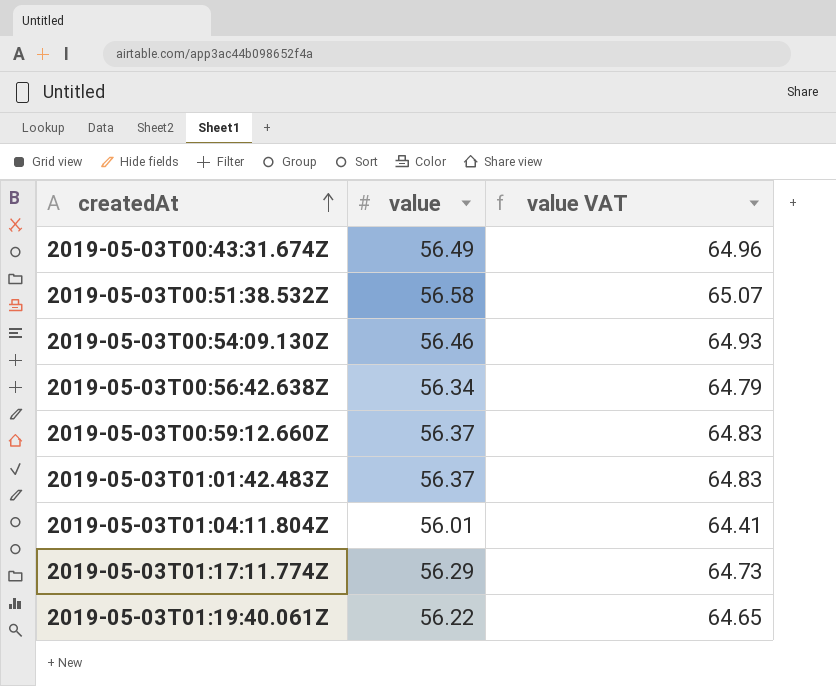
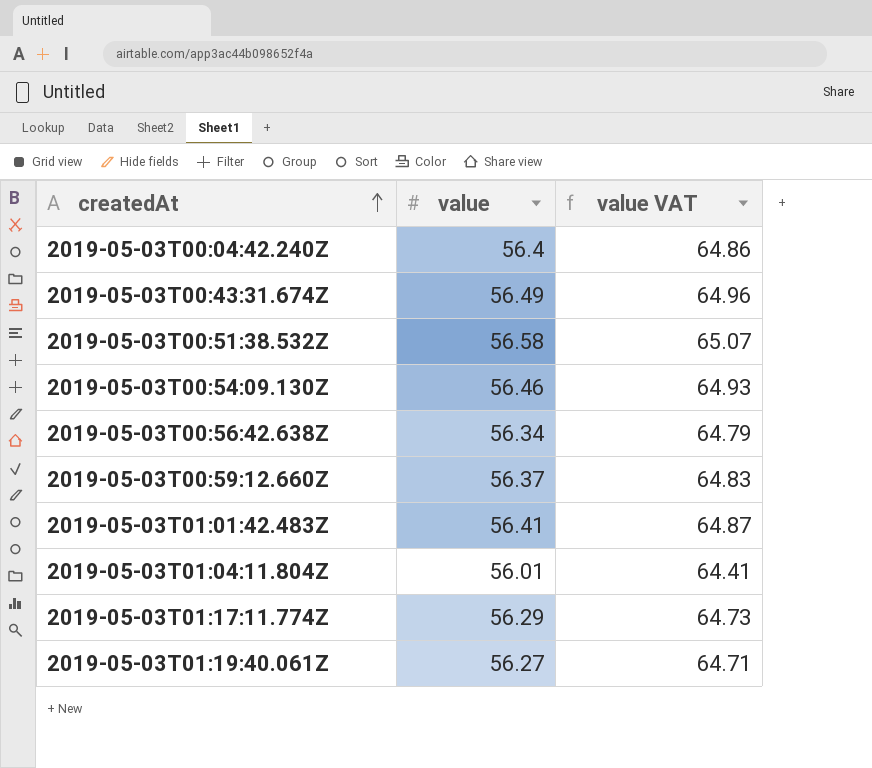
row 2019-05-03T00:04:42.240Z: none -> 56.4 | 64.86
2019-05-03T01:01:42.483Z | value: 56.37 -> 56.41
2019-05-03T01:01:42.483Z | value VAT: 64.83 -> 64.87
2019-05-03T01:19:40.061Z | value: 56.22 -> 56.27
2019-05-03T01:19:40.061Z | value VAT: 64.65 -> 64.71

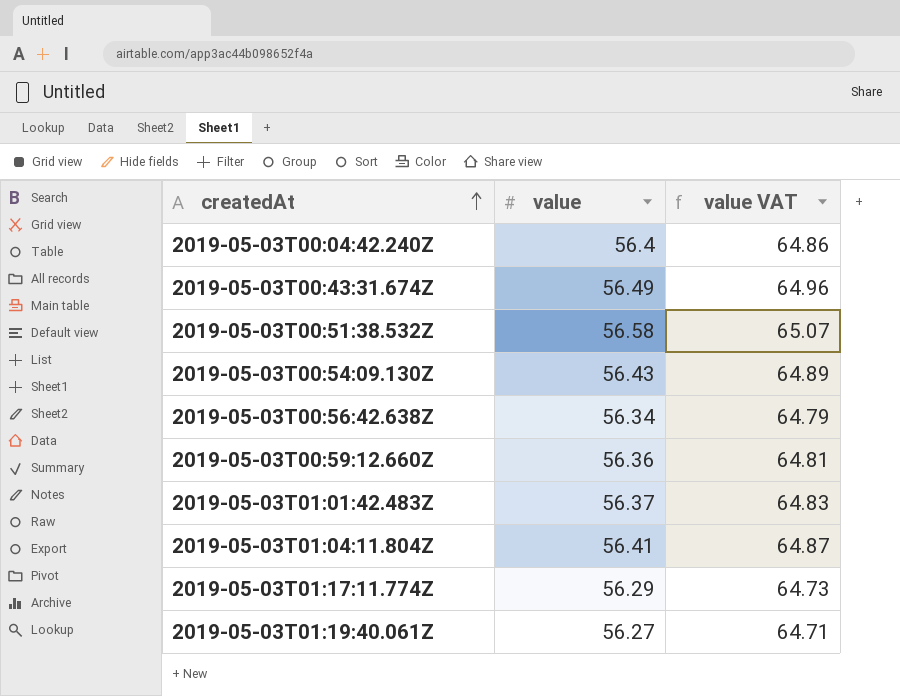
2019-05-03T00:54:09.130Z | value: 56.46 -> 56.43
2019-05-03T00:54:09.130Z | value VAT: 64.93 -> 64.89
2019-05-03T00:59:12.660Z | value: 56.37 -> 56.36
2019-05-03T00:59:12.660Z | value VAT: 64.83 -> 64.81
2019-05-03T01:01:42.483Z | value: 56.41 -> 56.37
2019-05-03T01:01:42.483Z | value VAT: 64.87 -> 64.83
2019-05-03T01:04:11.804Z | value: 56.01 -> 56.41
2019-05-03T01:04:11.804Z | value VAT: 64.41 -> 64.87

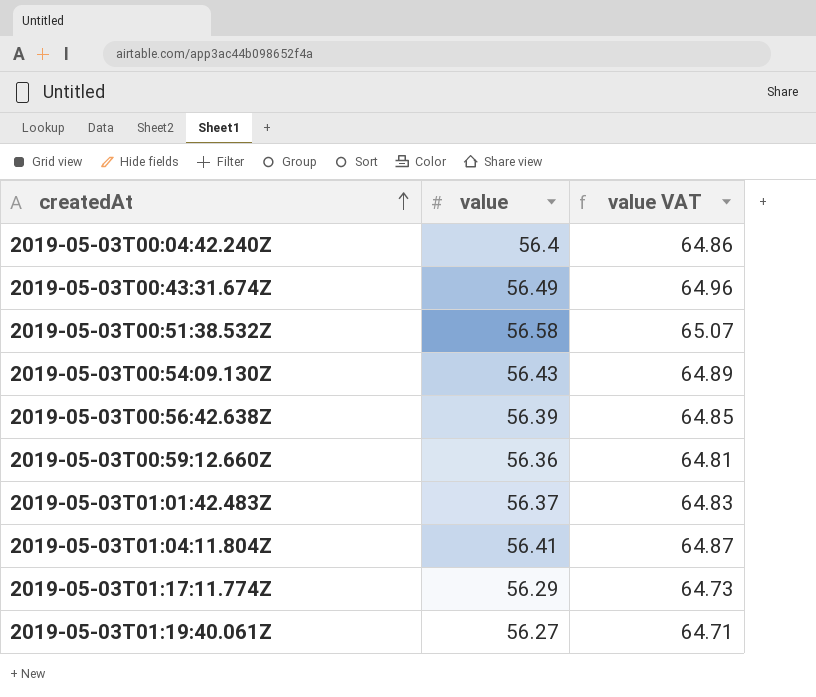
2019-05-03T00:56:42.638Z | value: 56.34 -> 56.39
2019-05-03T00:56:42.638Z | value VAT: 64.79 -> 64.85

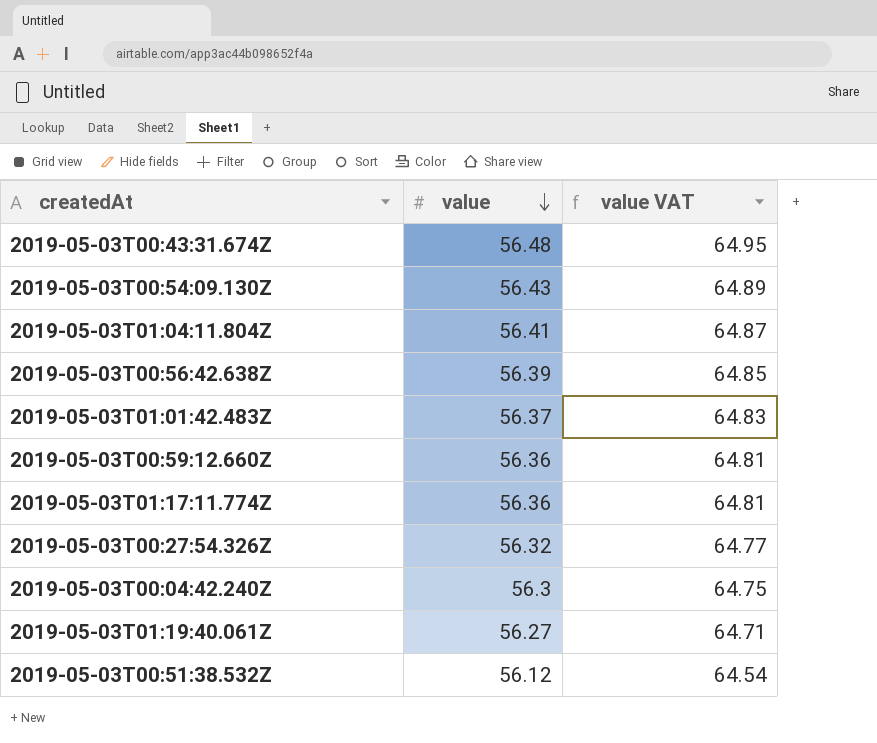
row order: createdAt ascending -> value descending
2019-05-03T00:43:31.674Z | value: 56.49 -> 56.48
2019-05-03T00:43:31.674Z | value VAT: 64.96 -> 64.95
2019-05-03T01:17:11.774Z | value: 56.29 -> 56.36
2019-05-03T01:17:11.774Z | value VAT: 64.73 -> 64.81
row 2019-05-03T00:27:54.326Z: none -> 56.32 | 64.77
2019-05-03T00:04:42.240Z | value: 56.4 -> 56.3
2019-05-03T00:04:42.240Z | value VAT: 64.86 -> 64.75
2019-05-03T00:51:38.532Z | value: 56.58 -> 56.12
2019-05-03T00:51:38.532Z | value VAT: 65.07 -> 64.54

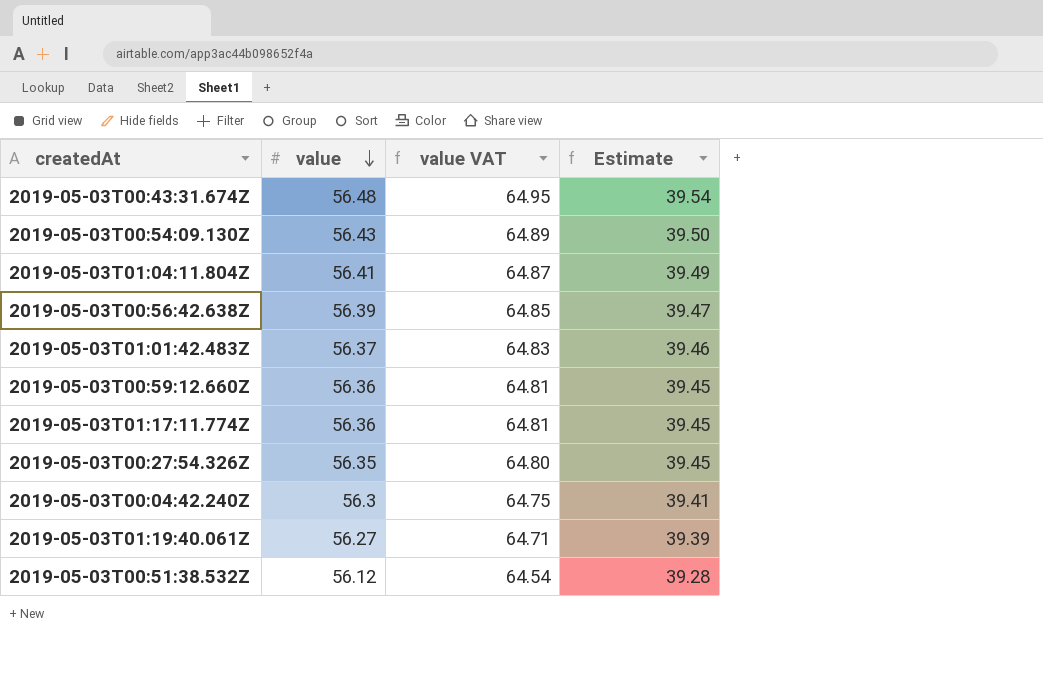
column Estimate | formula: none -> [value] * 0.7
2019-05-03T00:27:54.326Z | value: 56.32 -> 56.35
2019-05-03T00:27:54.326Z | value VAT: 64.77 -> 64.80

